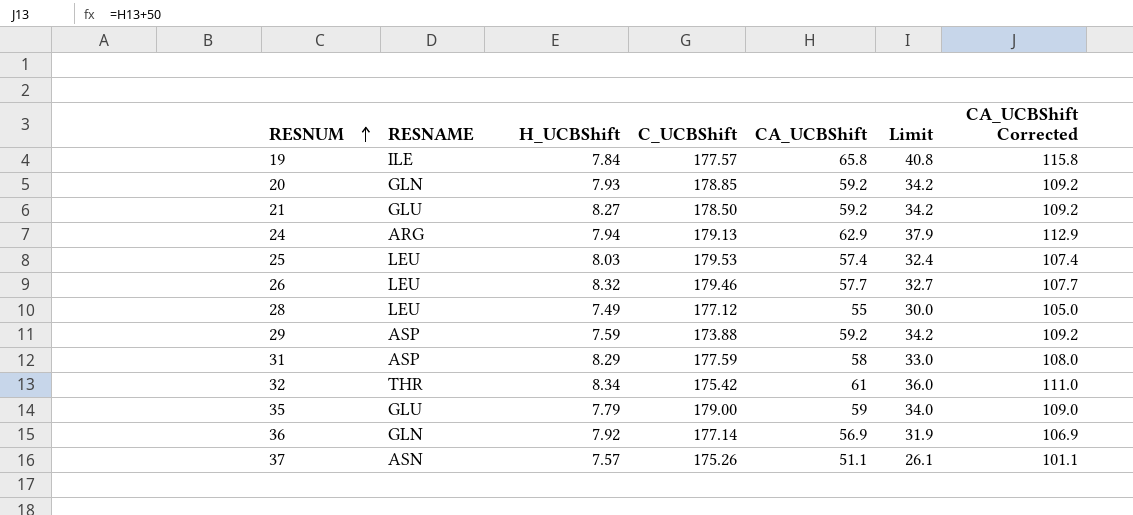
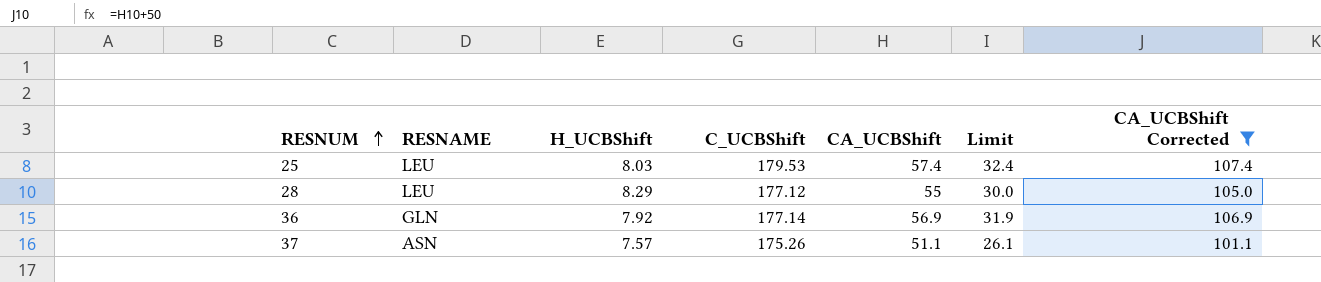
filter: none -> CA_UCBShift Corrected <= 107.4
28 | H_UCBShift: 7.49 -> 8.29

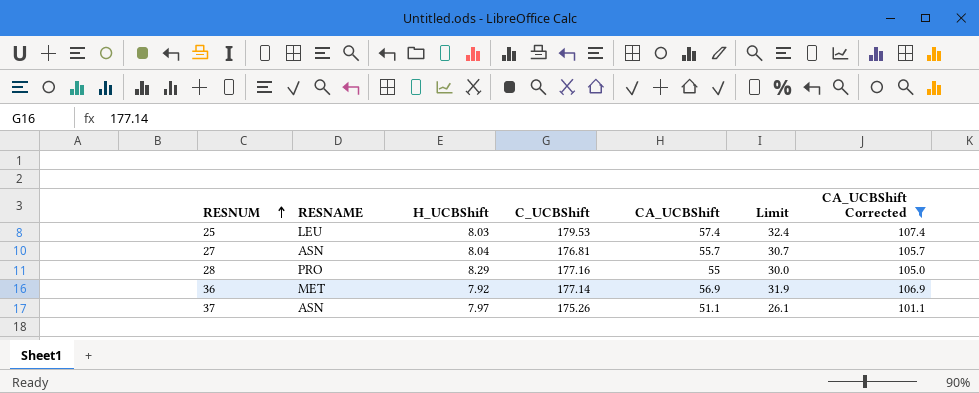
row 27: none -> ASN | 8.04 | 176.81 | 55.7 | 30.7 | 105.7
28 | RESNAME: LEU -> PRO
28 | C_UCBShift: 177.12 -> 177.16
36 | RESNAME: GLN -> MET
37 | H_UCBShift: 7.57 -> 7.97

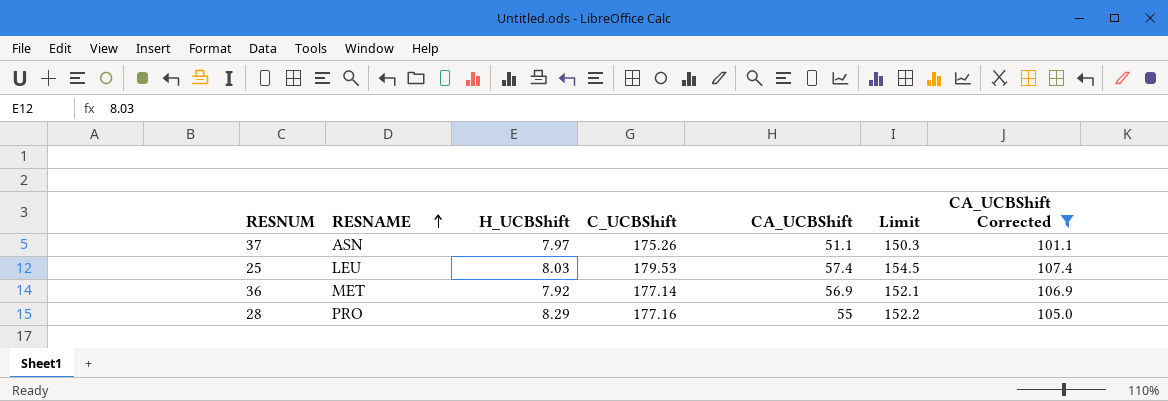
row order: RESNUM ascending -> RESNAME ascending
column Limit | formula: [CA_UCBShift] - 25 -> [C_UCBShift] - 25
row 27: ASN | 8.04 | 176.81 | 55.7 | 30.7 | 105.7 -> none

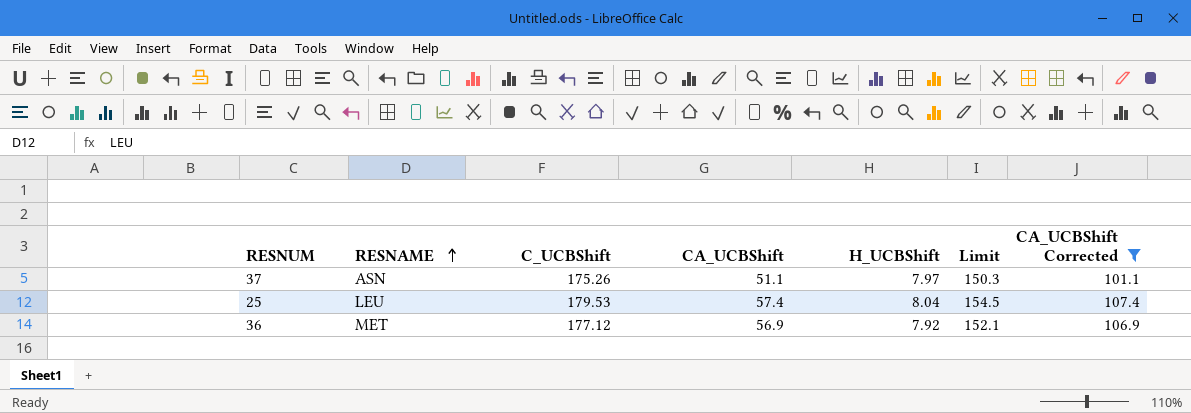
column H_UCBShift | position: 3 -> 5
row 28: PRO | 8.29 | 177.16 | 55 | 152.2 | 105.0 -> none
25 | H_UCBShift: 8.03 -> 8.04
36 | C_UCBShift: 177.14 -> 177.12

